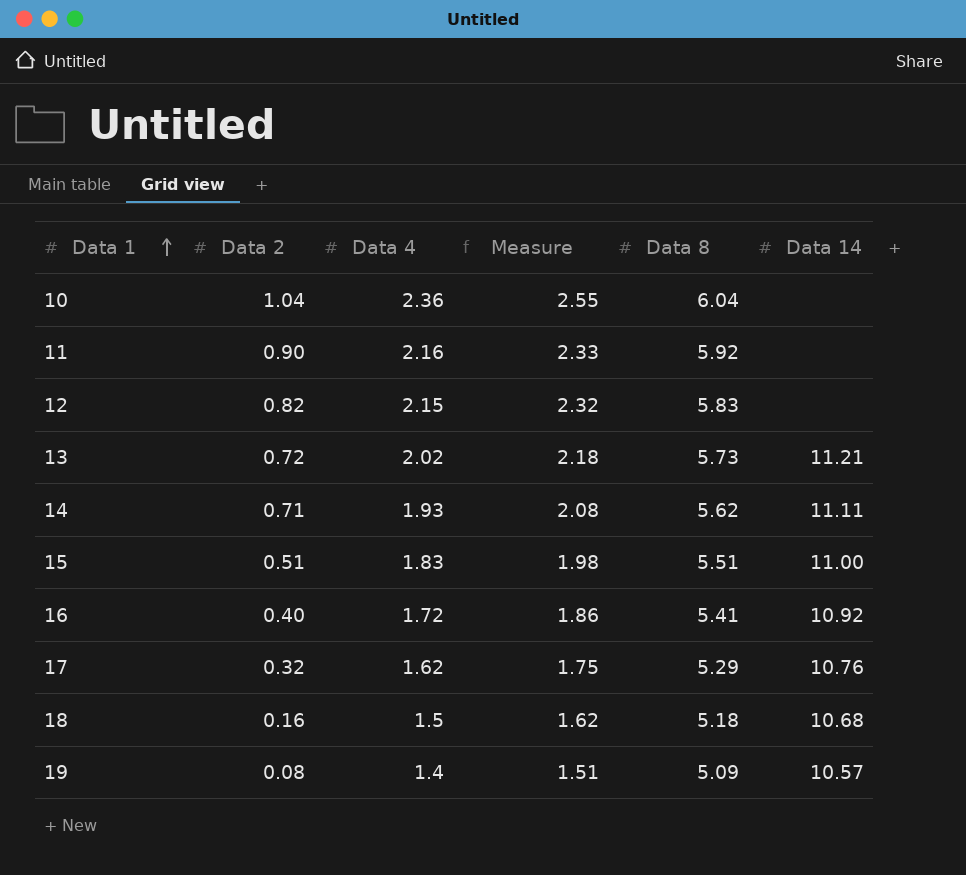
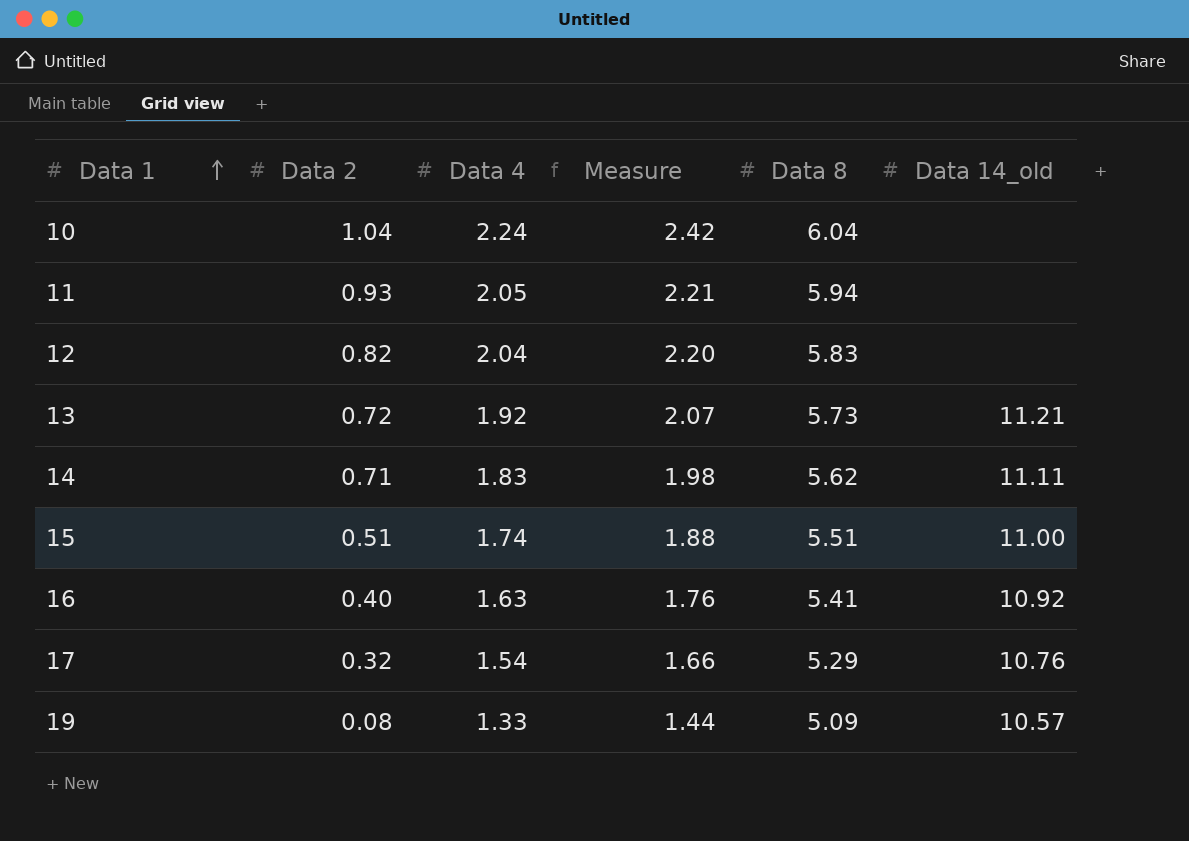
column name: Data 14 -> Data 14_old
row 18: 0.16 | 1.5 | 1.62 | 5.18 | 10.68 -> none
10 | Data 4: 2.36 -> 2.24
10 | Measure: 2.55 -> 2.42
11 | Data 2: 0.90 -> 0.93
11 | Data 4: 2.16 -> 2.05
11 | Measure: 2.33 -> 2.21
11 | Data 8: 5.92 -> 5.94
12 | Data 4: 2.15 -> 2.04
12 | Measure: 2.32 -> 2.20
13 | Data 4: 2.02 -> 1.92
13 | Measure: 2.18 -> 2.07
14 | Data 4: 1.93 -> 1.83
14 | Measure: 2.08 -> 1.98
15 | Data 4: 1.83 -> 1.74
15 | Measure: 1.98 -> 1.88
16 | Data 4: 1.72 -> 1.63
16 | Measure: 1.86 -> 1.76
17 | Data 4: 1.62 -> 1.54
17 | Measure: 1.75 -> 1.66
19 | Data 4: 1.4 -> 1.33
19 | Measure: 1.51 -> 1.44

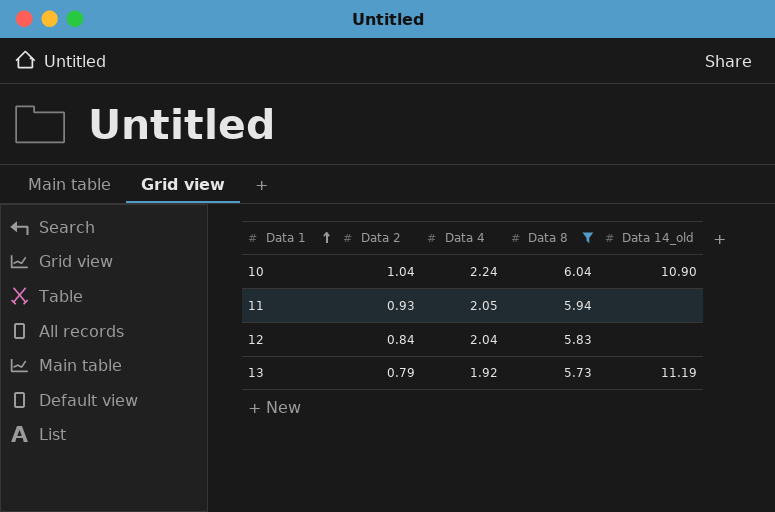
filter: none -> Data 8 >= 5.73
column Measure | formula: [Data 4] * 1.08 -> none
10 | Data 14_old: none -> 10.90
12 | Data 2: 0.82 -> 0.84
13 | Data 2: 0.72 -> 0.79
13 | Data 14_old: 11.21 -> 11.19

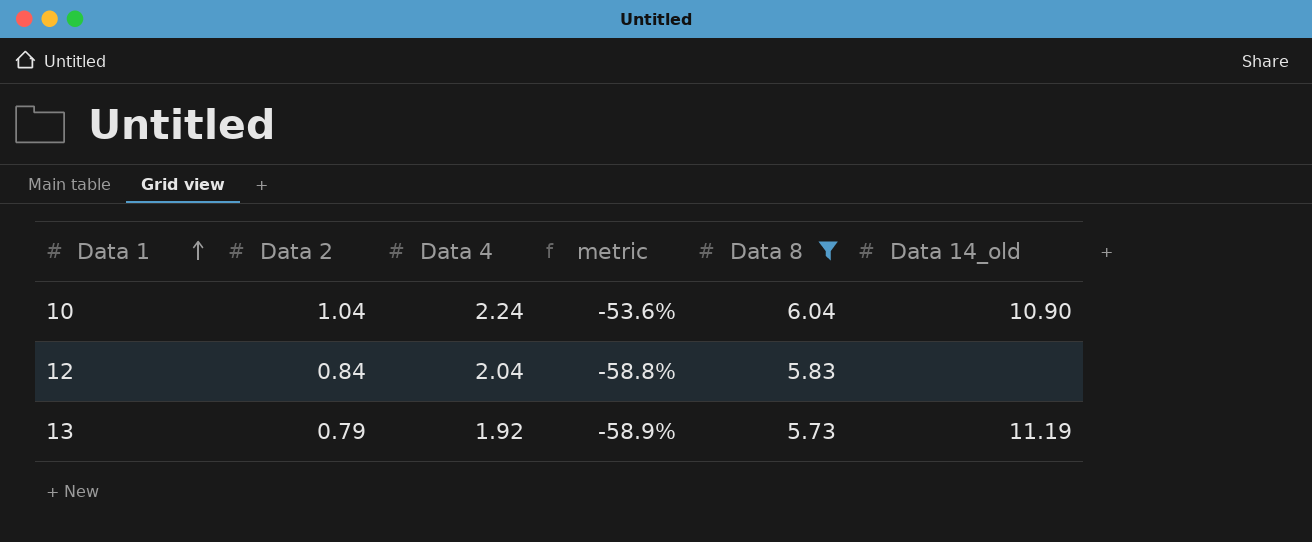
column metric | formula: none -> ([Data 2] - [Data 4]) / [Data 4]
row 11: 0.93 | 2.05 | 5.94 | none -> none

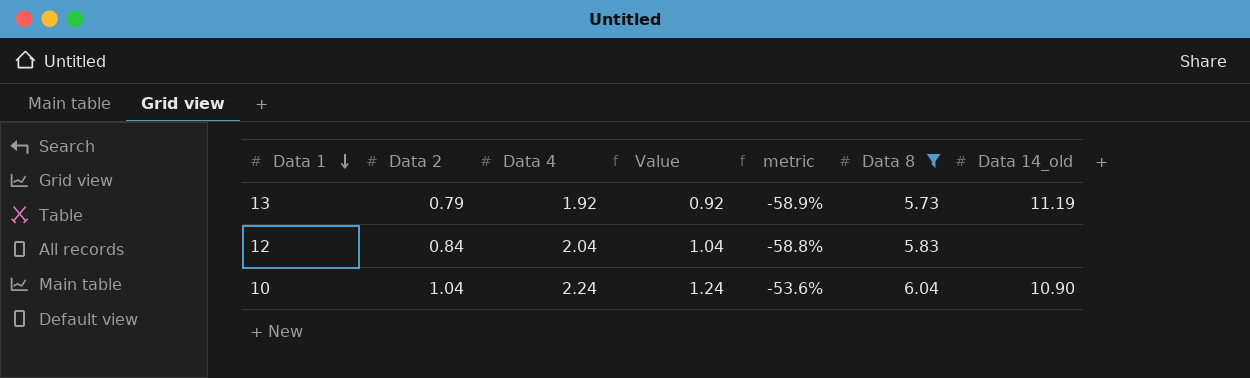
row order: Data 1 ascending -> Data 1 descending
column Value | formula: none -> [Data 4] - 1

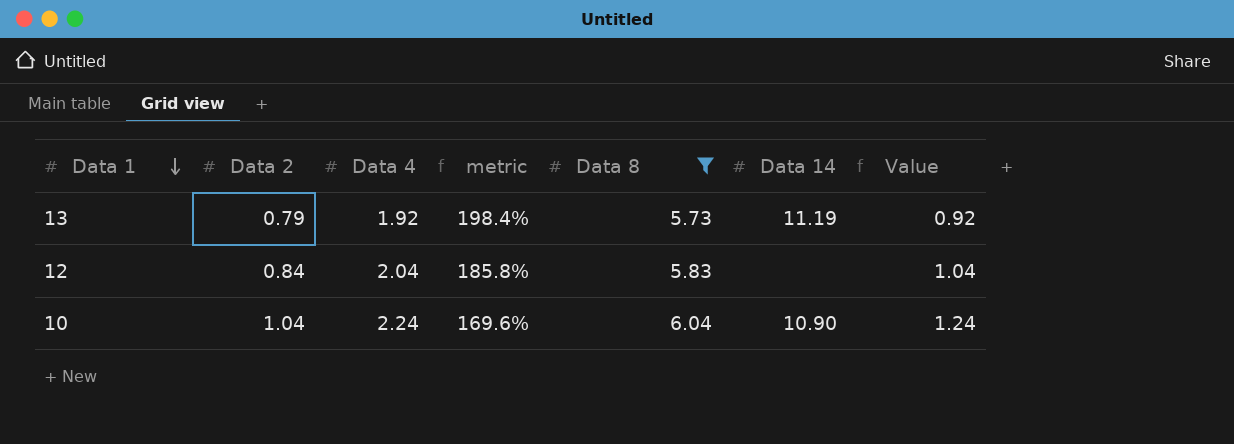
column metric | formula: ([Data 2] - [Data 4]) / [Data 4] -> ([Data 8] - [Data 4]) / [Data 4]
column name: Data 14_old -> Data 14
column Value | position: 4 -> 7

